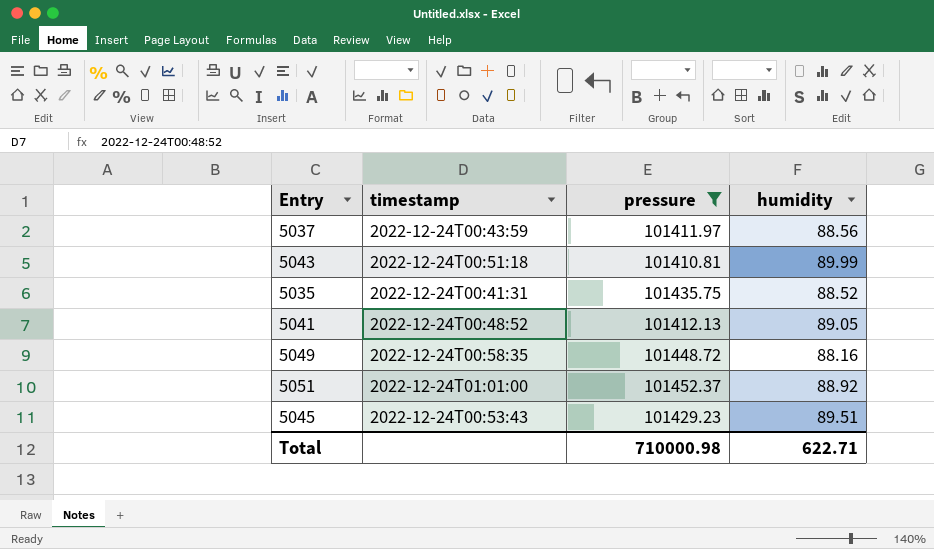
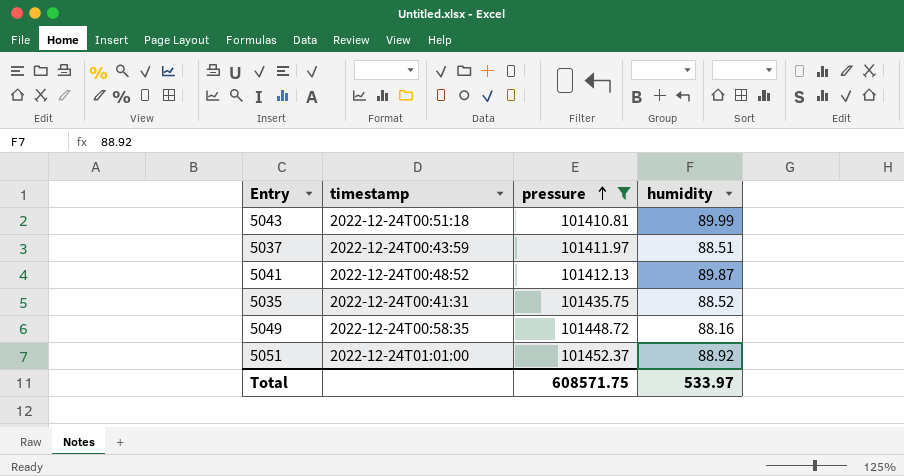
row order: none -> pressure ascending
row 5045: 2022-12-24T00:53:43 | 101429.23 | 89.51 -> none
5037 | humidity: 88.56 -> 88.51
5041 | humidity: 89.05 -> 89.87
Total | pressure: 710000.98 -> 608571.75
Total | humidity: 622.71 -> 533.97

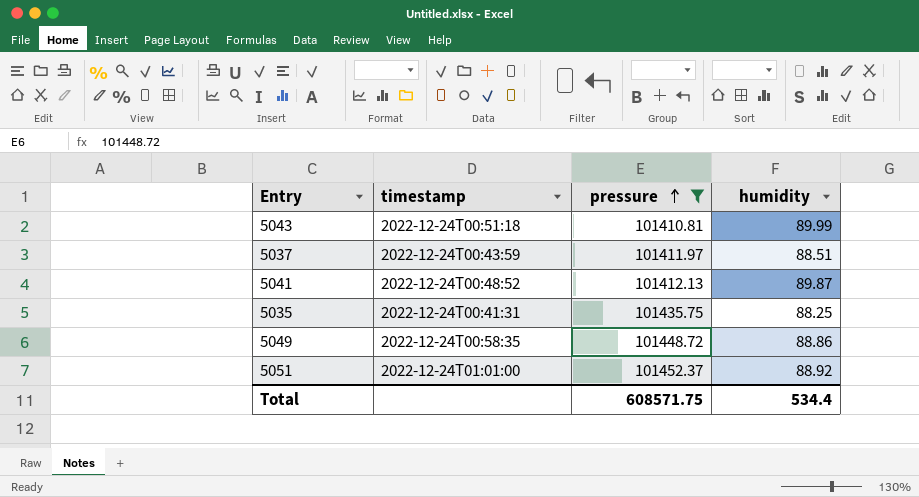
5035 | humidity: 88.52 -> 88.25
5049 | humidity: 88.16 -> 88.86
Total | humidity: 533.97 -> 534.4

